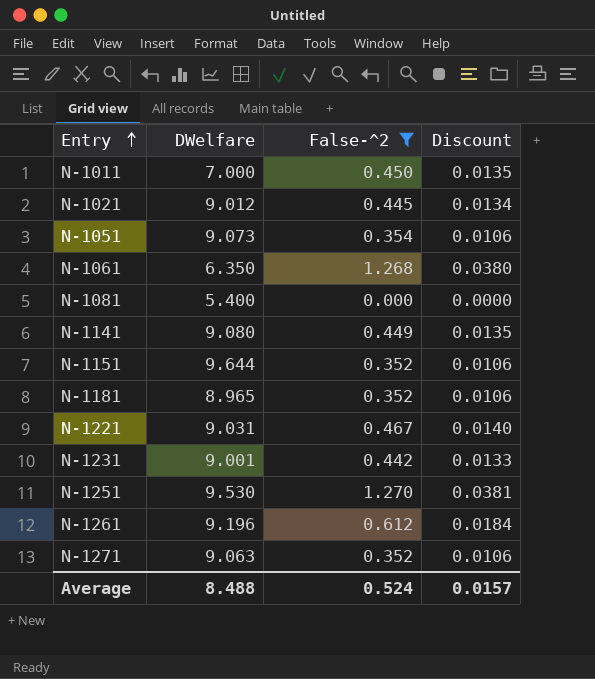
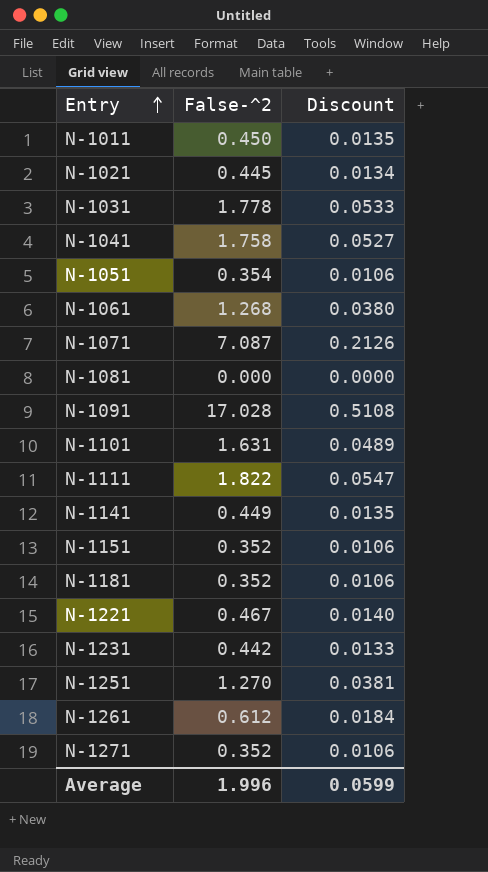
filter: False-^2 <= 1.270 -> none
column DWelfare | position: 2 -> none
Average | False-^2: 0.524 -> 1.996
Average | Discount: 0.0157 -> 0.0599

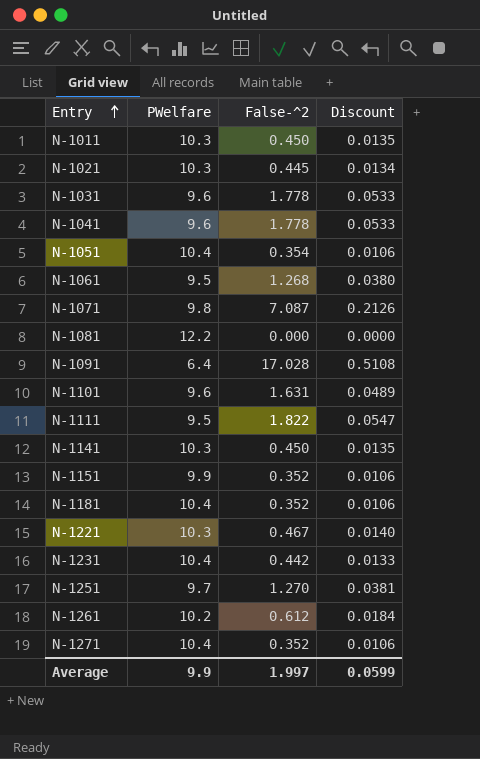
column PWelfare | position: none -> 2
N-1041 | False-^2: 1.758 -> 1.778
N-1041 | Discount: 0.0527 -> 0.0533
N-1141 | False-^2: 0.449 -> 0.450
Average | False-^2: 1.996 -> 1.997

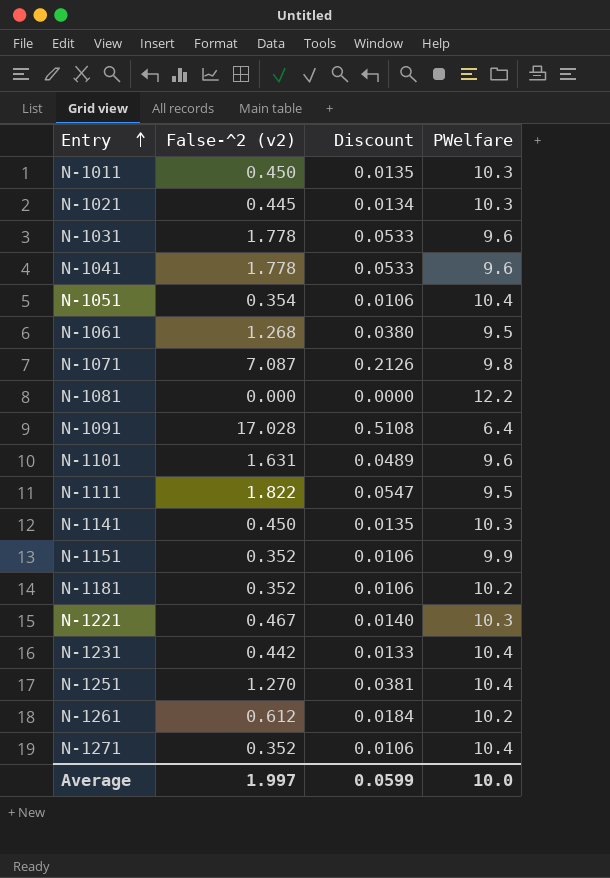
column name: False-^2 -> False-^2 (v2)
column PWelfare | position: 2 -> 4
N-1181 | PWelfare: 10.4 -> 10.2
N-1251 | PWelfare: 9.7 -> 10.4
Average | PWelfare: 9.9 -> 10.0

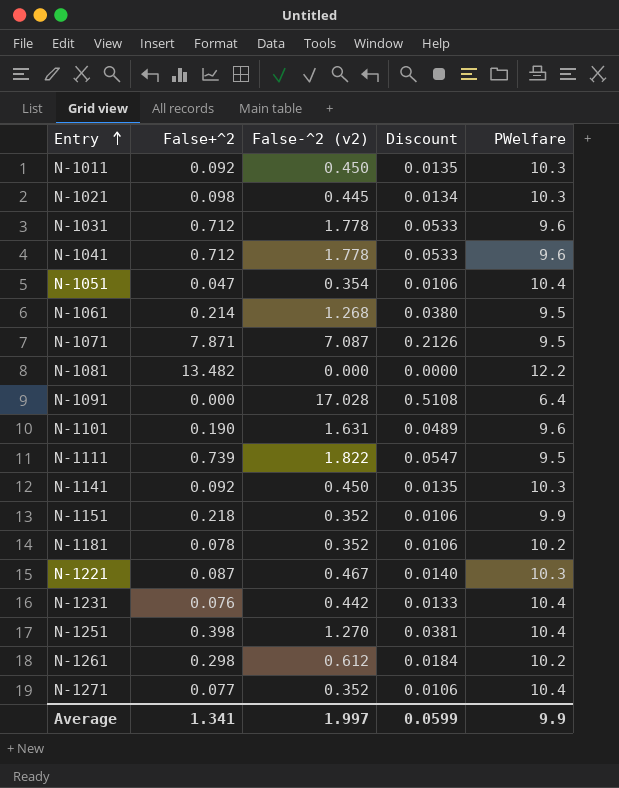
column False+^2 | position: none -> 2
N-1071 | PWelfare: 9.8 -> 9.5
Average | PWelfare: 10.0 -> 9.9

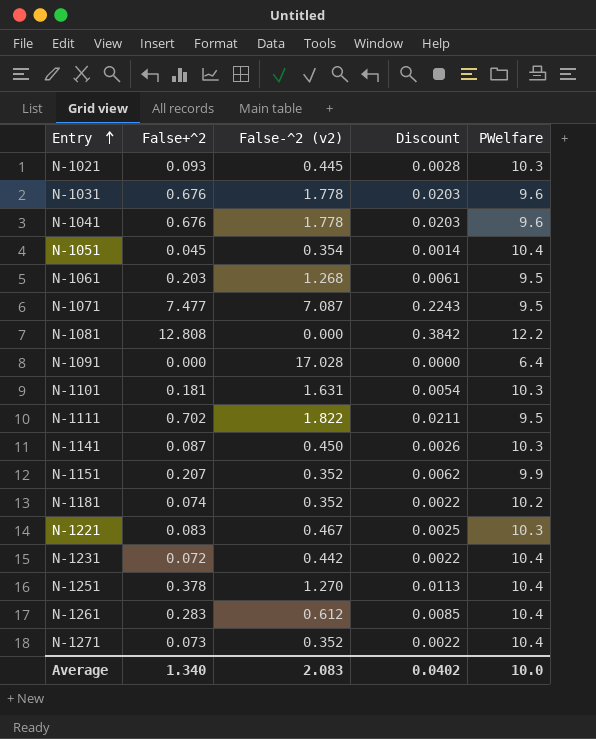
column Discount | formula: [False-^2 (v2)] * 0.03 -> [False+^2] * 0.03
row N-1011: 0.092 | 0.450 | 0.0135 | 10.3 -> none
N-1021 | False+^2: 0.098 -> 0.093
N-1031 | False+^2: 0.712 -> 0.676
N-1041 | False+^2: 0.712 -> 0.676
N-1051 | False+^2: 0.047 -> 0.045
N-1061 | False+^2: 0.214 -> 0.203
N-1071 | False+^2: 7.871 -> 7.477
N-1081 | False+^2: 13.482 -> 12.808
N-1101 | False+^2: 0.190 -> 0.181
N-1101 | PWelfare: 9.6 -> 10.3
N-1111 | False+^2: 0.739 -> 0.702
N-1141 | False+^2: 0.092 -> 0.087
N-1151 | False+^2: 0.218 -> 0.207
N-1181 | False+^2: 0.078 -> 0.074
N-1221 | False+^2: 0.087 -> 0.083
N-1231 | False+^2: 0.076 -> 0.072
N-1251 | False+^2: 0.398 -> 0.378
N-1261 | False+^2: 0.298 -> 0.283
N-1261 | PWelfare: 10.2 -> 10.4
N-1271 | False+^2: 0.077 -> 0.073
Average | False+^2: 1.341 -> 1.340
Average | False-^2 (v2): 1.997 -> 2.083
Average | Discount: 0.0599 -> 0.0402
Average | PWelfare: 9.9 -> 10.0

